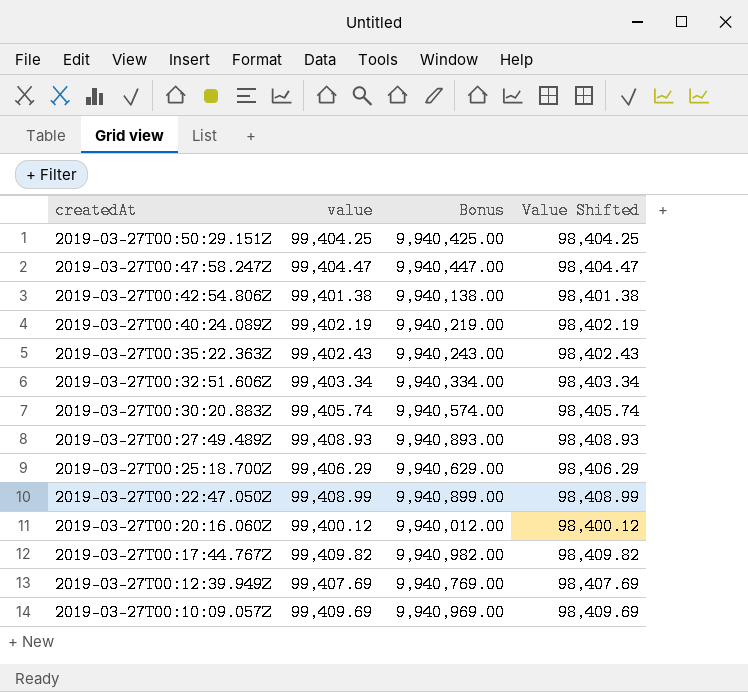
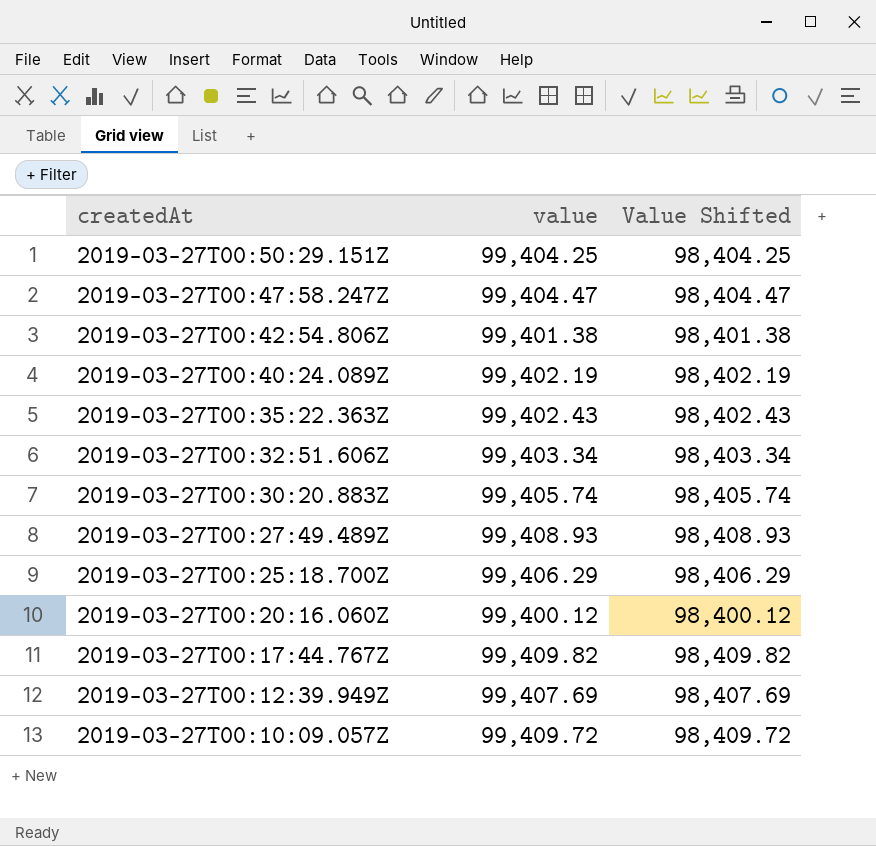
column Bonus | formula: [value] * 100 -> none
row 2019-03-27T00:22:47.050Z: 99,408.99 | 9,940,899.00 | 98,408.99 -> none
2019-03-27T00:10:09.057Z | value: 99,409.69 -> 99,409.72
2019-03-27T00:10:09.057Z | Value Shifted: 98,409.69 -> 98,409.72

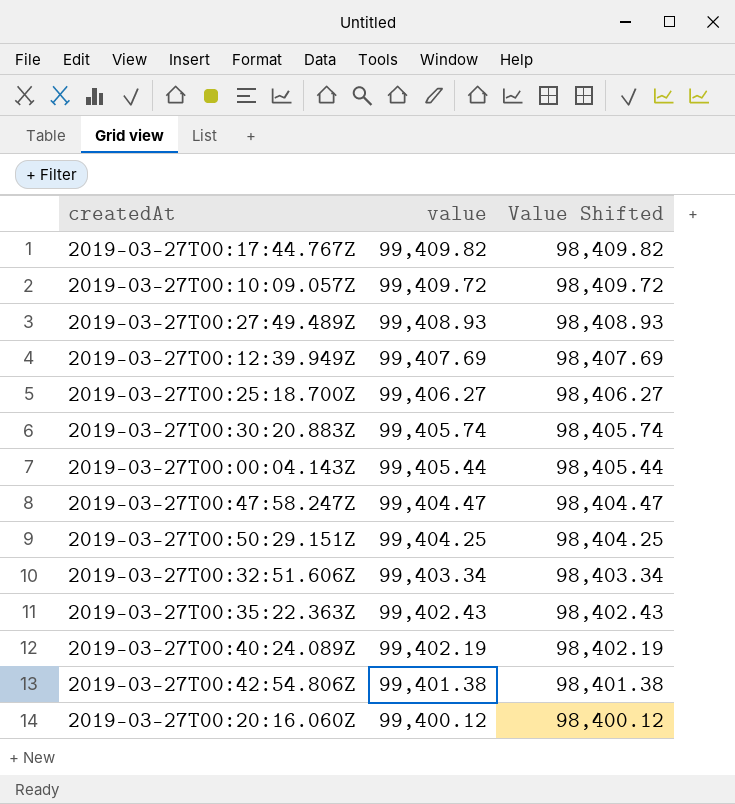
row order: createdAt descending -> value descending
2019-03-27T00:25:18.700Z | value: 99,406.29 -> 99,406.27
2019-03-27T00:25:18.700Z | Value Shifted: 98,406.29 -> 98,406.27
row 2019-03-27T00:00:04.143Z: none -> 99,405.44 | 98,405.44

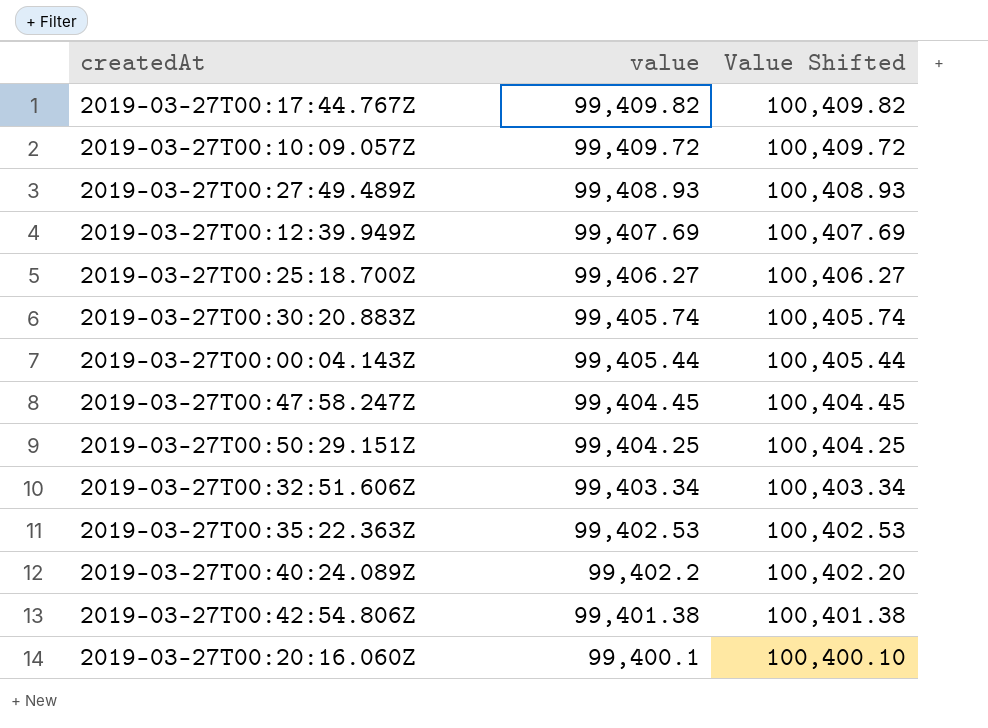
column Value Shifted | formula: [value] - 1000 -> [value] + 1000
2019-03-27T00:47:58.247Z | value: 99,404.47 -> 99,404.45
2019-03-27T00:35:22.363Z | value: 99,402.43 -> 99,402.53
2019-03-27T00:40:24.089Z | value: 99,402.19 -> 99,402.2
2019-03-27T00:20:16.060Z | value: 99,400.12 -> 99,400.1

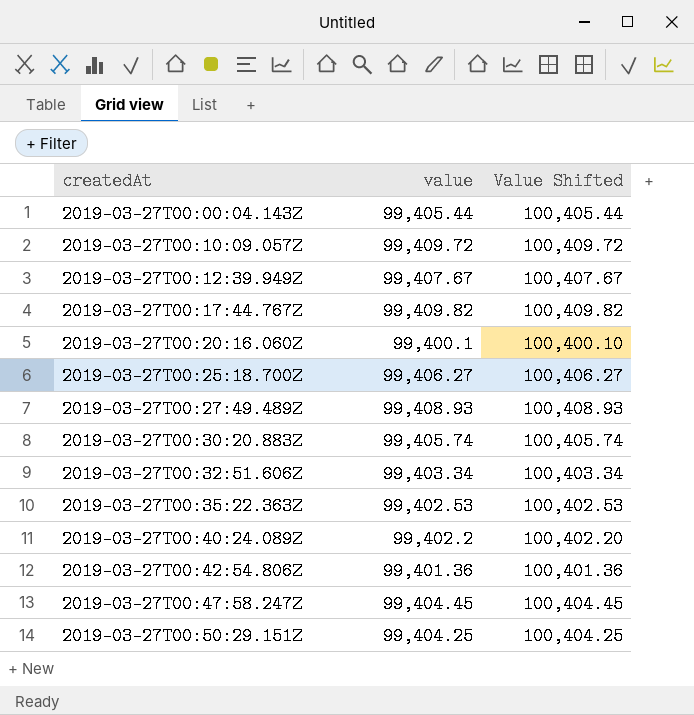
row order: value descending -> createdAt ascending
2019-03-27T00:12:39.949Z | value: 99,407.69 -> 99,407.67
2019-03-27T00:12:39.949Z | Value Shifted: 100,407.69 -> 100,407.67
2019-03-27T00:42:54.806Z | value: 99,401.38 -> 99,401.36
2019-03-27T00:42:54.806Z | Value Shifted: 100,401.38 -> 100,401.36

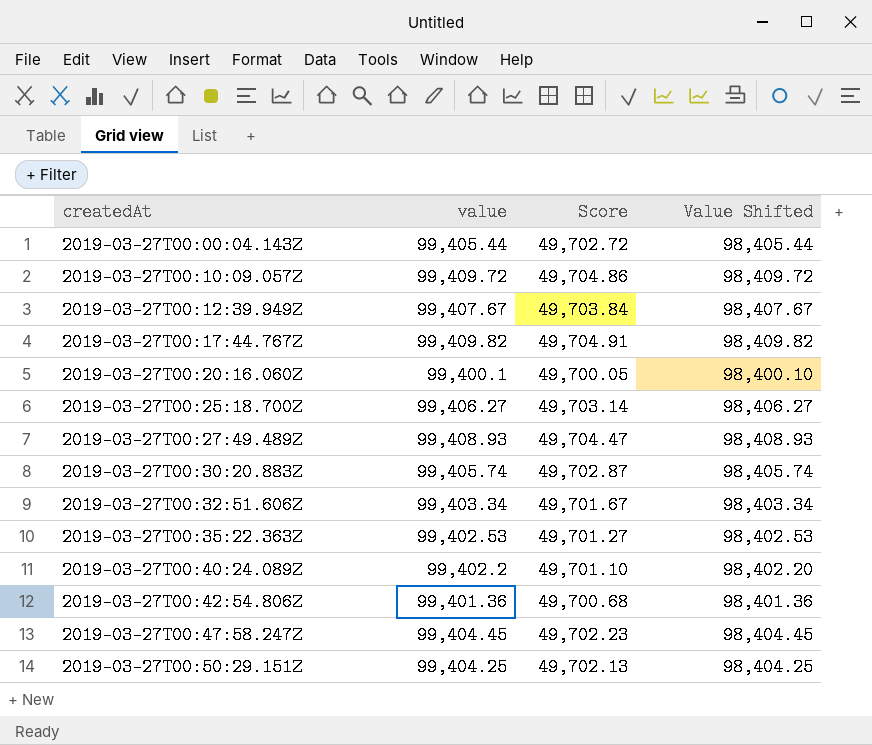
column Score | formula: none -> [value] * 0.5
column Value Shifted | formula: [value] + 1000 -> [value] - 1000

